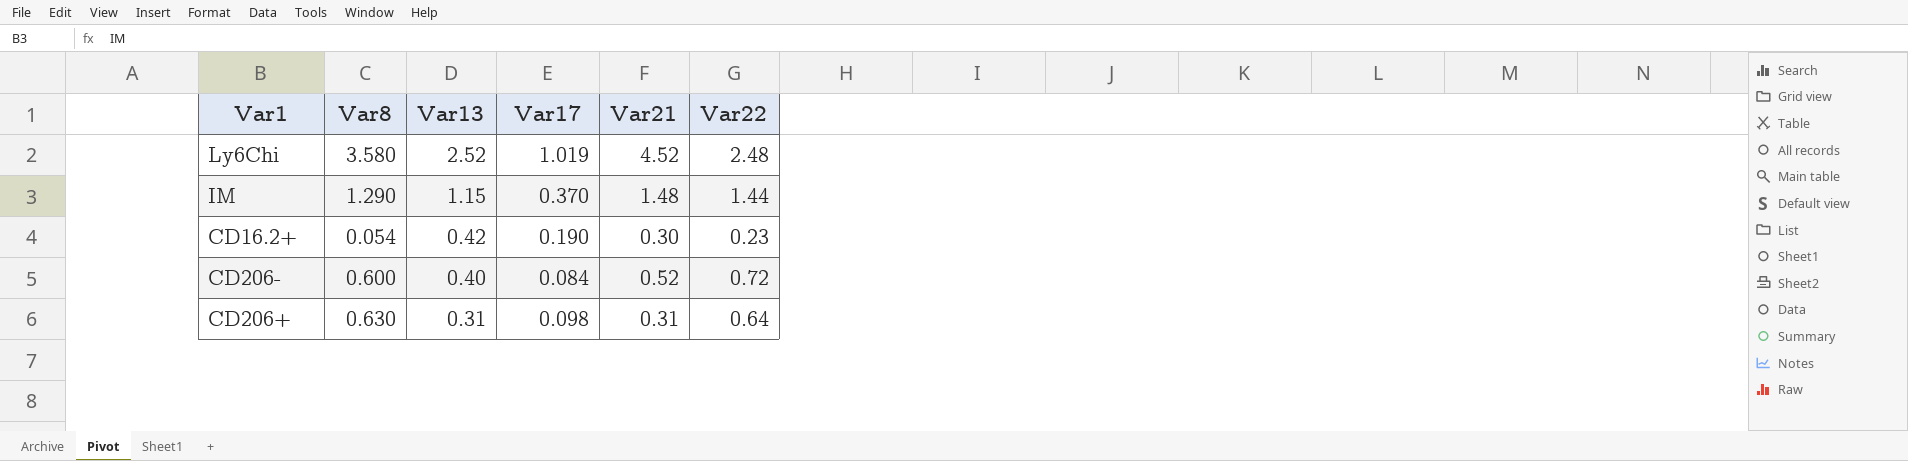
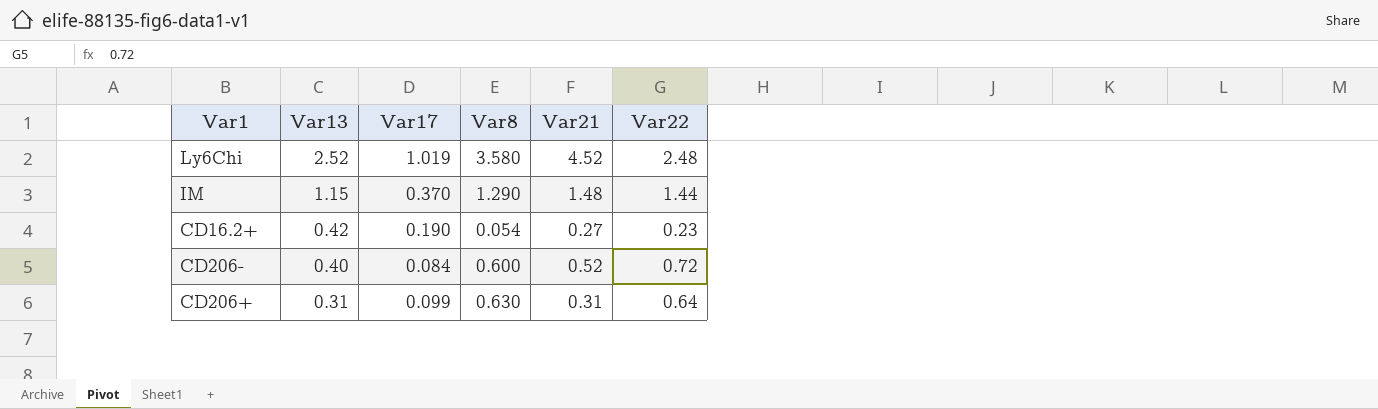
column Var8 | position: 2 -> 4
CD16.2+ | Var21: 0.30 -> 0.27
CD206+ | Var17: 0.098 -> 0.099

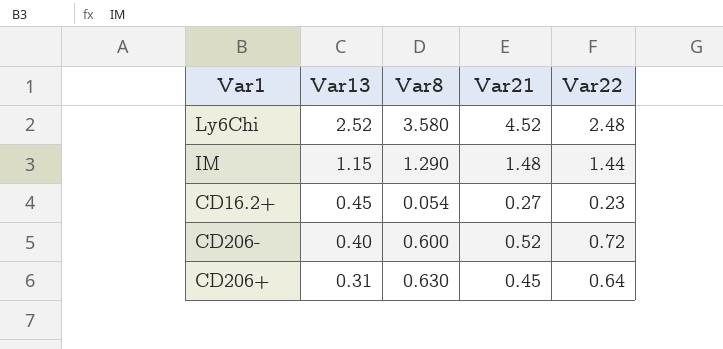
column Var17 | position: 3 -> none
CD16.2+ | Var13: 0.42 -> 0.45
CD206+ | Var21: 0.31 -> 0.45

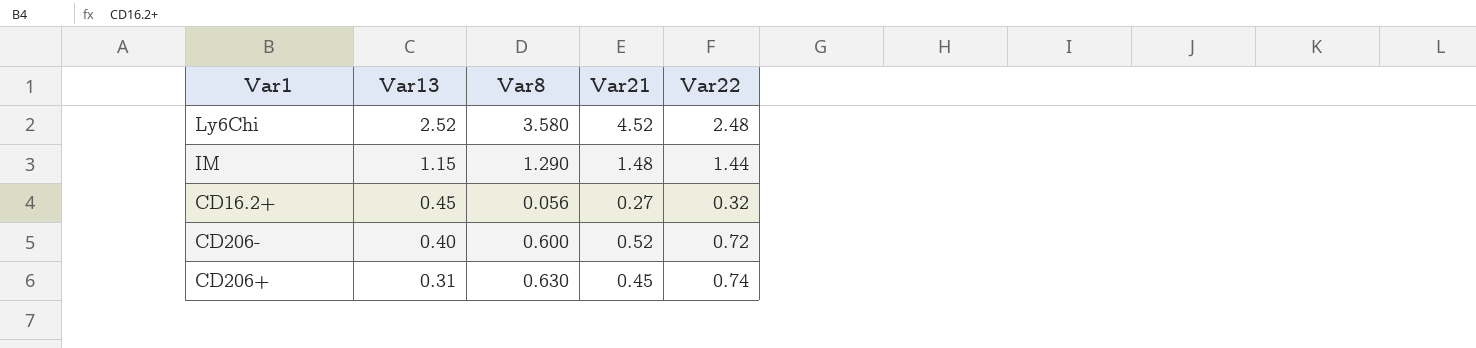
CD16.2+ | Var8: 0.054 -> 0.056
CD16.2+ | Var22: 0.23 -> 0.32
CD206+ | Var22: 0.64 -> 0.74

